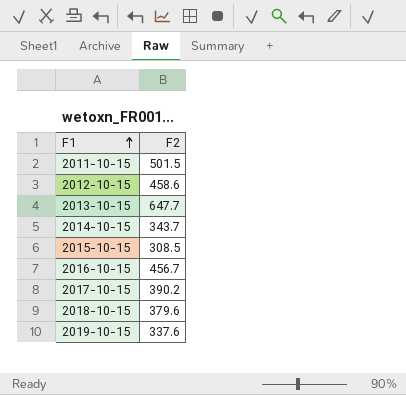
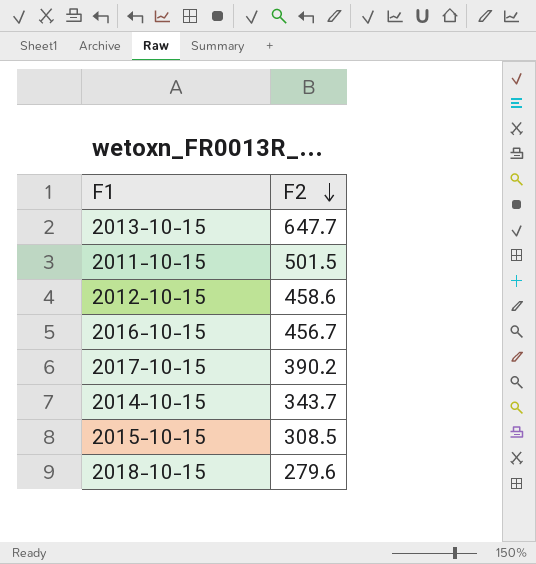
row order: F1 ascending -> F2 descending
row 2019-10-15: 337.6 -> none
2018-10-15 | F2: 379.6 -> 279.6

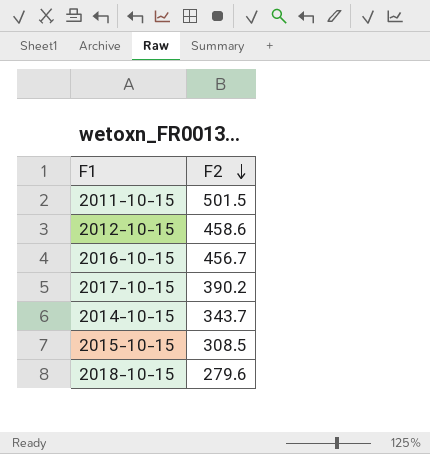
row 2013-10-15: 647.7 -> none

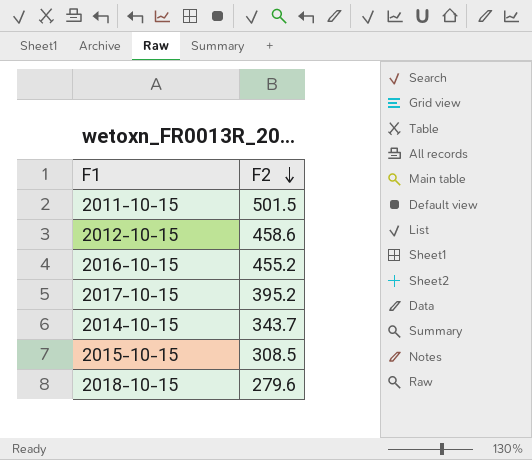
2016-10-15 | F2: 456.7 -> 455.2
2017-10-15 | F2: 390.2 -> 395.2

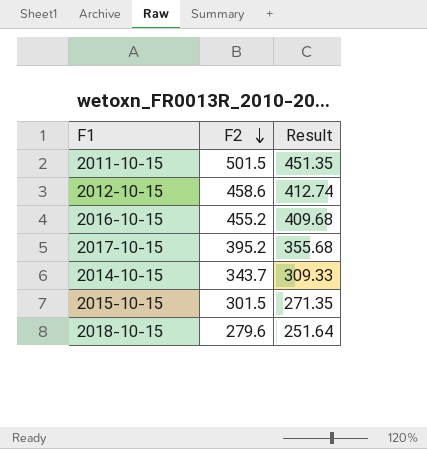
column Result | formula: none -> [F2] * 0.9
2015-10-15 | F2: 308.5 -> 301.5

